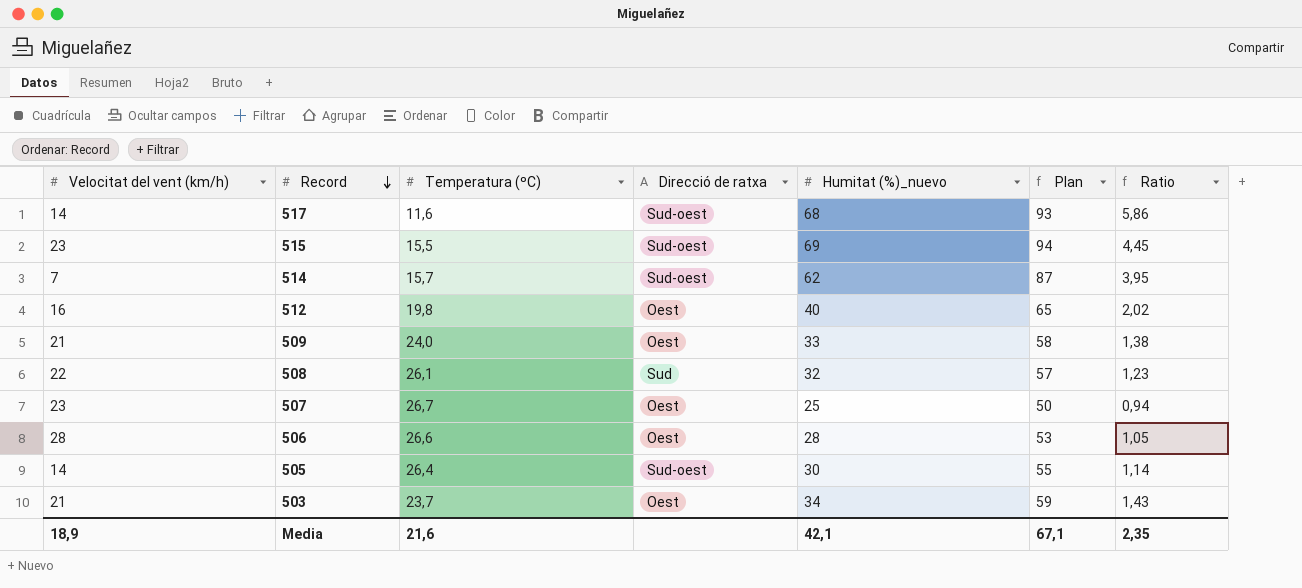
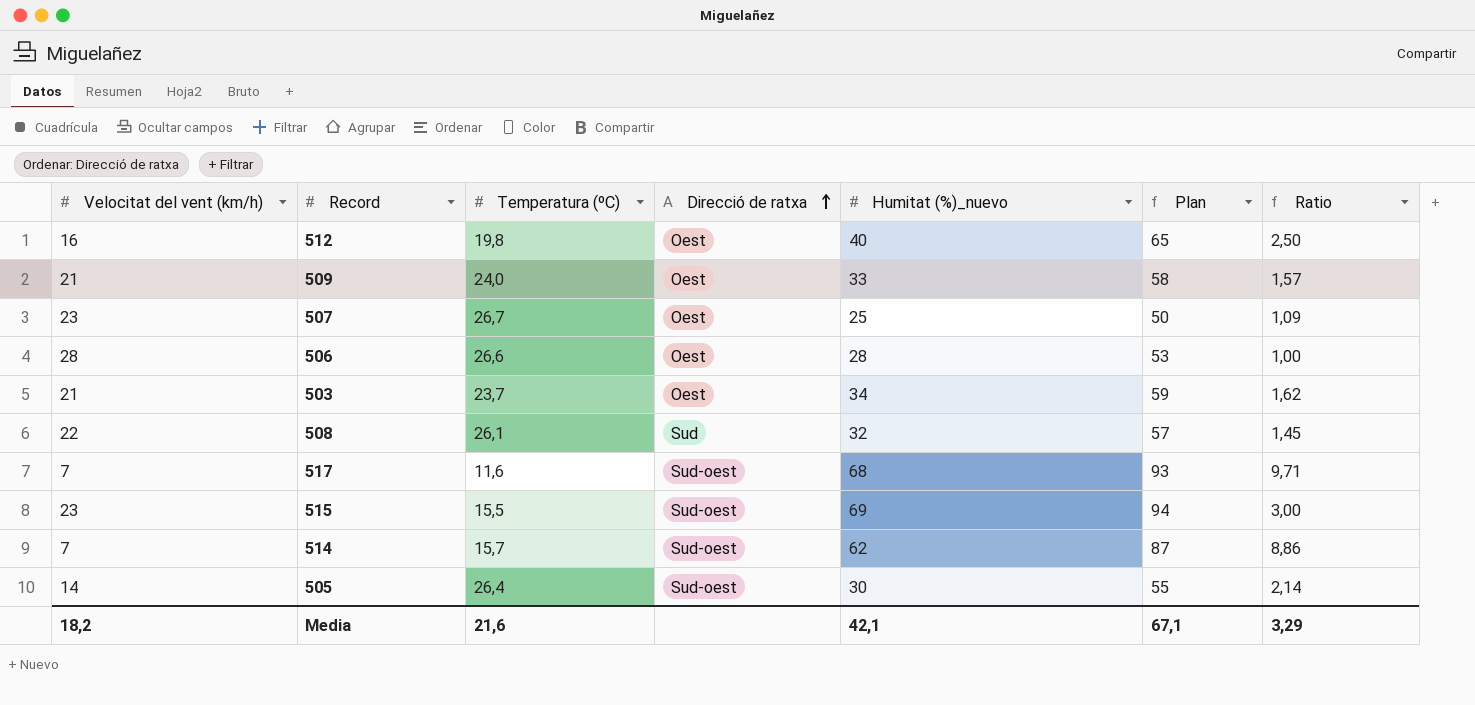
row order: Record descending -> Direcció de ratxa ascending
column Ratio | formula: [Humitat (%)_nuevo] / [Temperatura (ºC)] -> [Humitat (%)_nuevo] / [Velocitat del vent (km/h)]
517 | Velocitat del vent (km/h): 14 -> 7
Media | Velocitat del vent (km/h): 18,9 -> 18,2
Media | Ratio: 2,35 -> 3,29

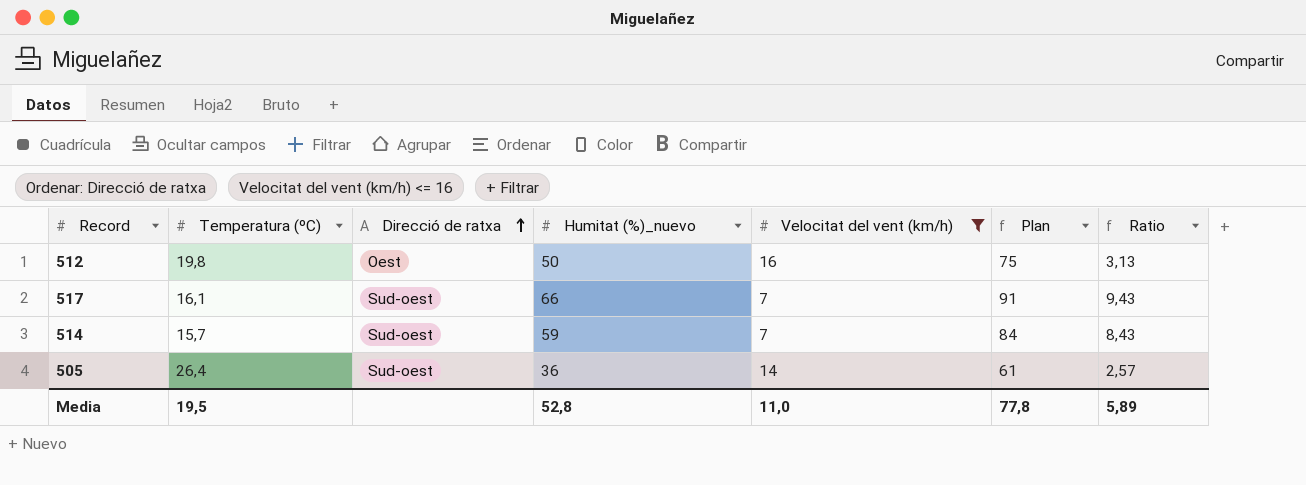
filter: none -> Velocitat del vent (km/h) <= 16
column Velocitat del vent (km/h) | position: 1 -> 5
512 | Humitat (%)_nuevo: 40 -> 50
512 | Plan: 65 -> 75
512 | Ratio: 2,50 -> 3,13
517 | Temperatura (ºC): 11,6 -> 16,1
517 | Humitat (%)_nuevo: 68 -> 66
517 | Plan: 93 -> 91
517 | Ratio: 9,71 -> 9,43
514 | Humitat (%)_nuevo: 62 -> 59
514 | Plan: 87 -> 84
514 | Ratio: 8,86 -> 8,43
505 | Humitat (%)_nuevo: 30 -> 36
505 | Plan: 55 -> 61
505 | Ratio: 2,14 -> 2,57
Media | Temperatura (ºC): 21,6 -> 19,5
Media | Humitat (%)_nuevo: 42,1 -> 52,8
Media | Velocitat del vent (km/h): 18,2 -> 11,0
Media | Plan: 67,1 -> 77,8
Media | Ratio: 3,29 -> 5,89

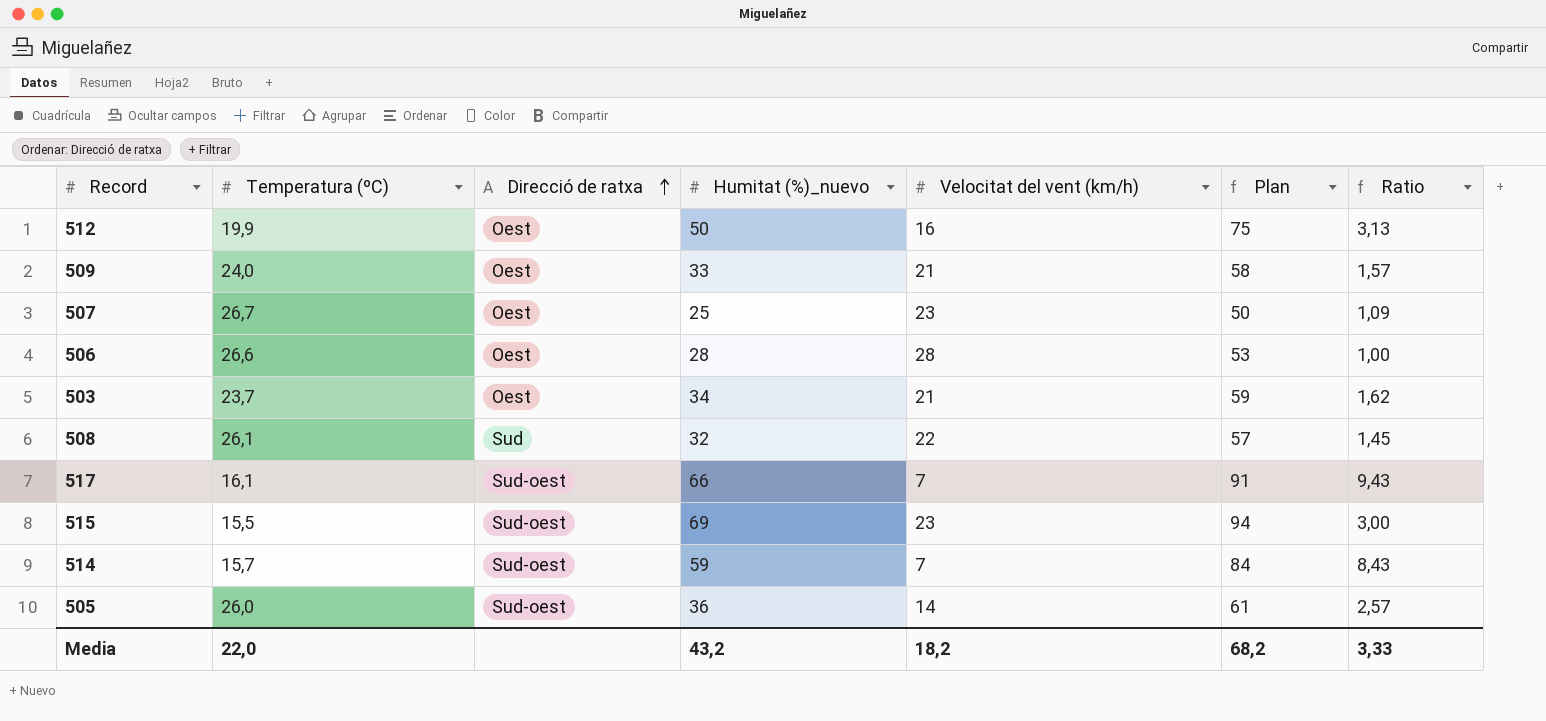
filter: Velocitat del vent (km/h) <= 16 -> none
512 | Temperatura (ºC): 19,8 -> 19,9
505 | Temperatura (ºC): 26,4 -> 26,0
Media | Temperatura (ºC): 19,5 -> 22,0
Media | Humitat (%)_nuevo: 52,8 -> 43,2
Media | Velocitat del vent (km/h): 11,0 -> 18,2
Media | Plan: 77,8 -> 68,2
Media | Ratio: 5,89 -> 3,33

